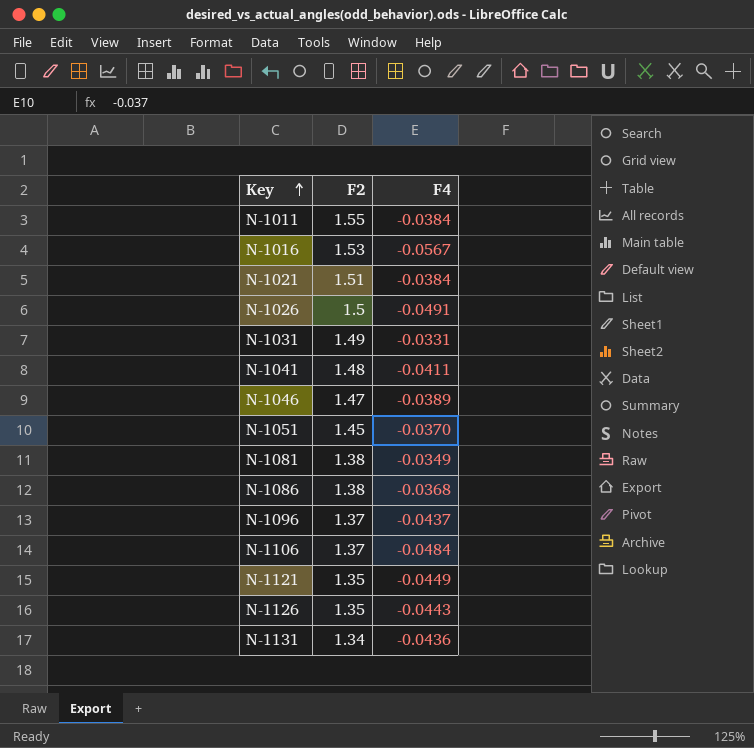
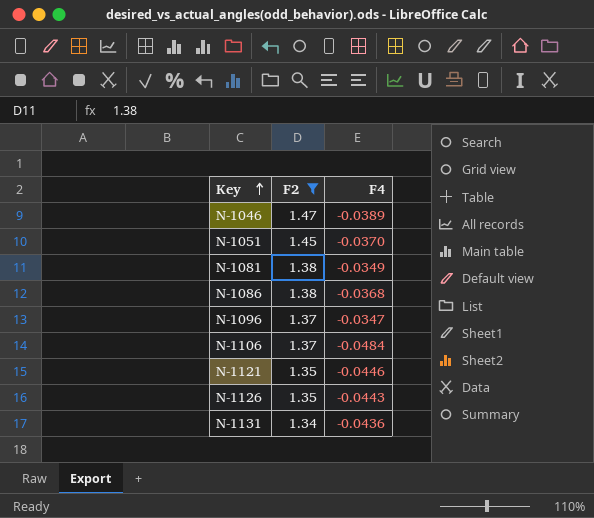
filter: none -> F2 <= 1.47
N-1096 | F4: -0.0437 -> -0.0347
N-1121 | F4: -0.0449 -> -0.0446

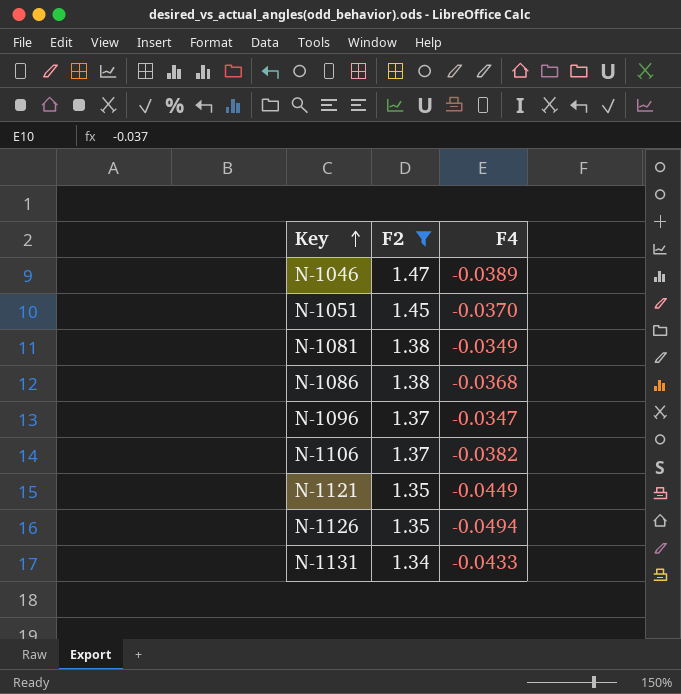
N-1106 | F4: -0.0484 -> -0.0382
N-1121 | F4: -0.0446 -> -0.0449
N-1126 | F4: -0.0443 -> -0.0494
N-1131 | F4: -0.0436 -> -0.0433

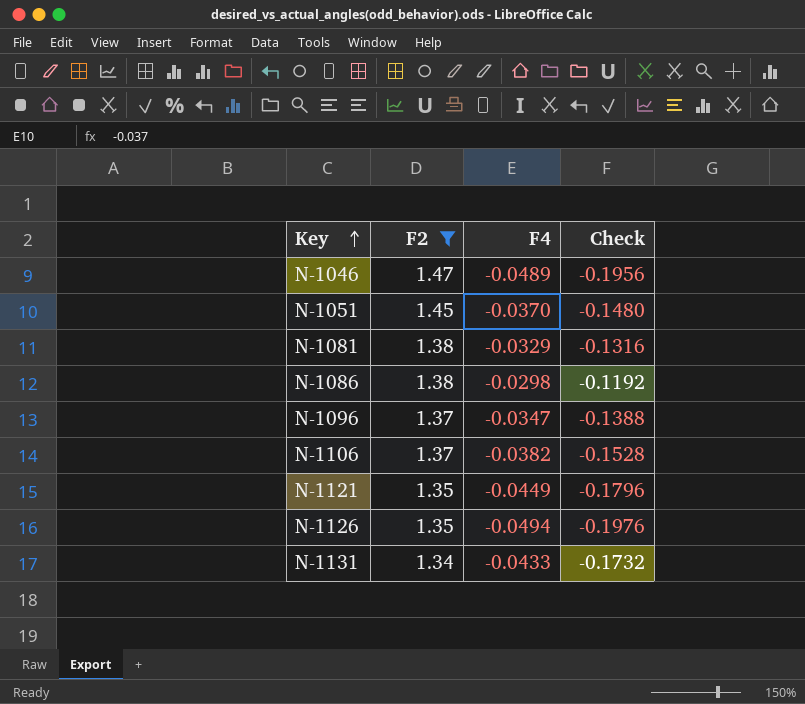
column Check | formula: none -> [F4] * 4
N-1046 | F4: -0.0389 -> -0.0489
N-1081 | F4: -0.0349 -> -0.0329
N-1086 | F4: -0.0368 -> -0.0298

